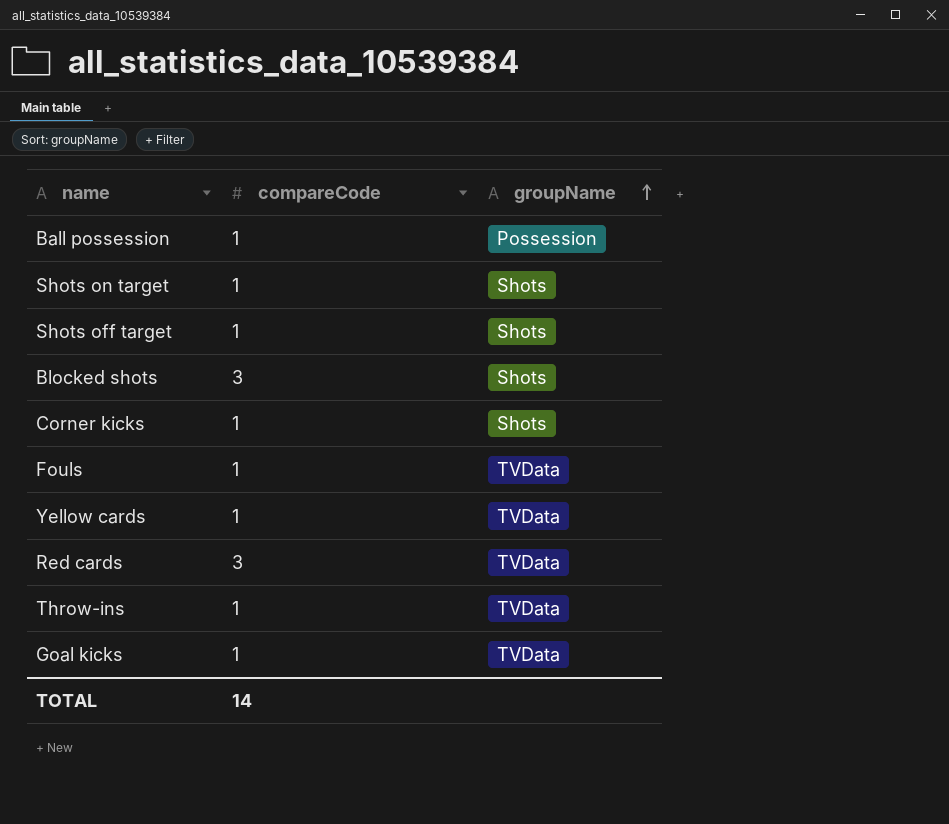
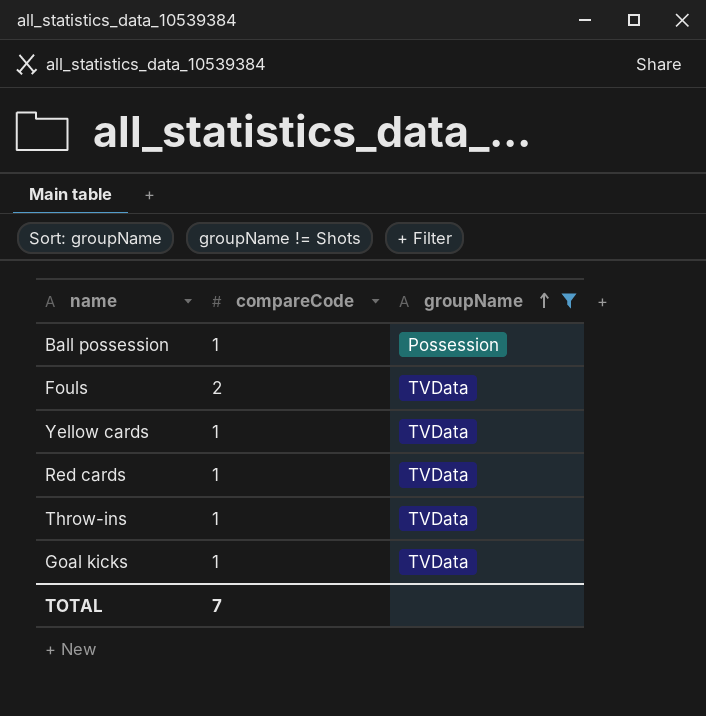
filter: none -> groupName != Shots
Fouls | compareCode: 1 -> 2
Red cards | compareCode: 3 -> 1
TOTAL | compareCode: 14 -> 7

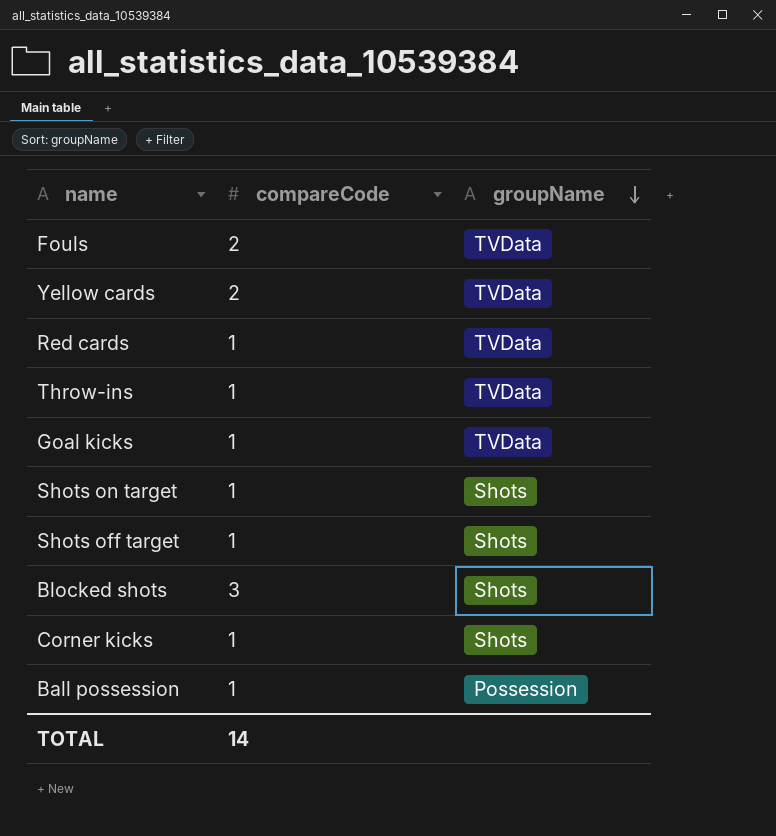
filter: groupName != Shots -> none
row order: groupName ascending -> groupName descending
Yellow cards | compareCode: 1 -> 2
TOTAL | compareCode: 7 -> 14

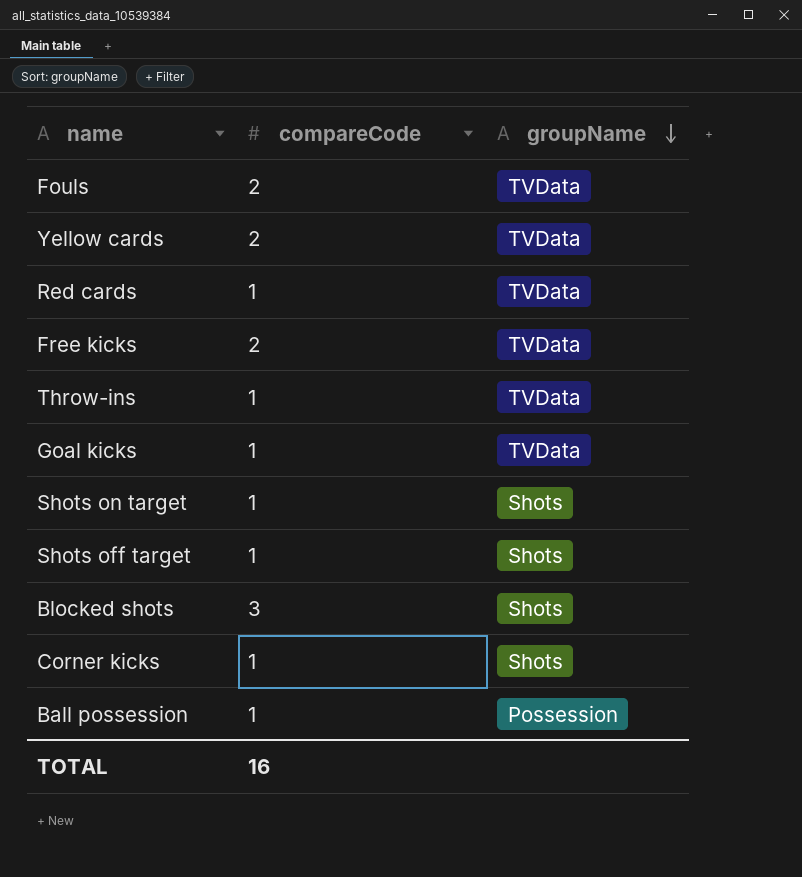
row Free kicks: none -> 2 | TVData
TOTAL | compareCode: 14 -> 16

